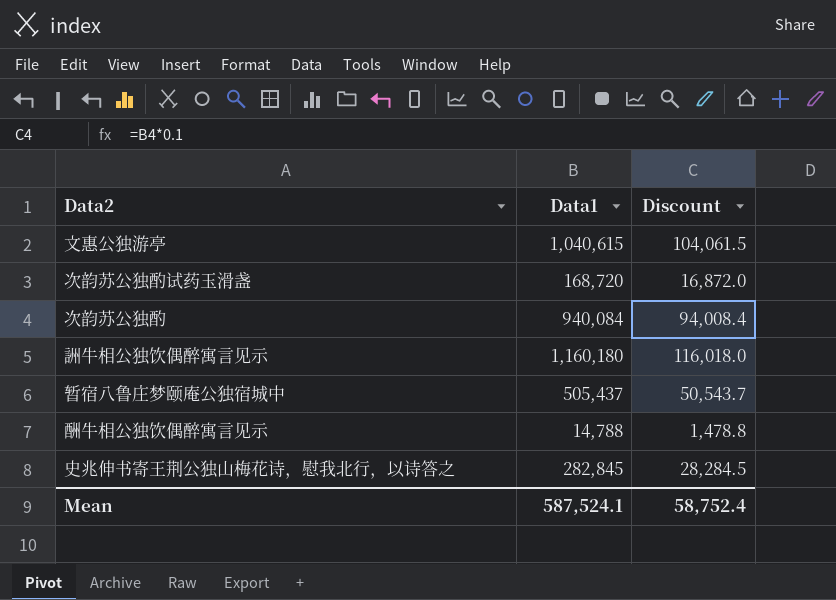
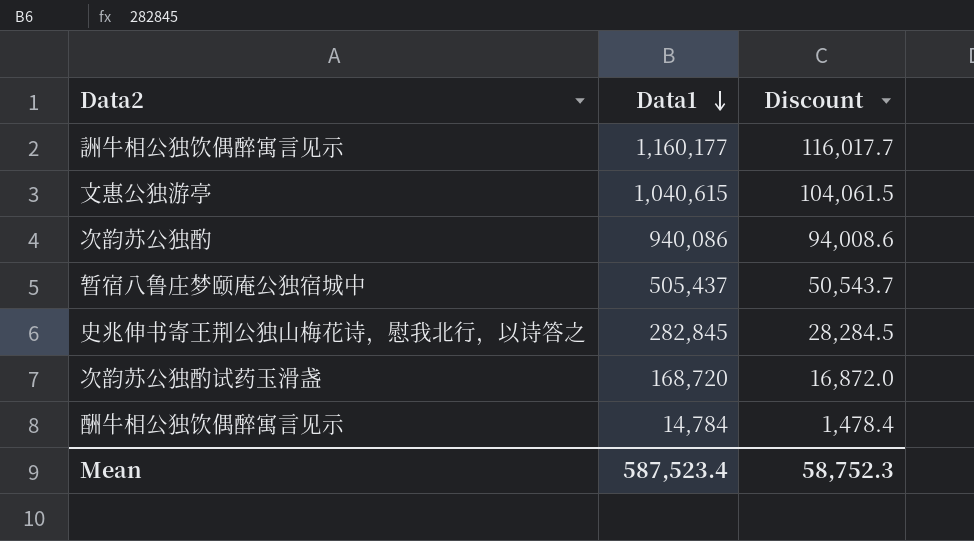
row order: none -> Data1 descending
詶牛相公独饮偶醉寓言见示 | Data1: 1,160,180 -> 1,160,177
詶牛相公独饮偶醉寓言见示 | Discount: 116,018.0 -> 116,017.7
次韵苏公独酌 | Data1: 940,084 -> 940,086
次韵苏公独酌 | Discount: 94,008.4 -> 94,008.6
酬牛相公独饮偶醉寓言见示 | Data1: 14,788 -> 14,784
酬牛相公独饮偶醉寓言见示 | Discount: 1,478.8 -> 1,478.4
Mean | Data1: 587,524.1 -> 587,523.4
Mean | Discount: 58,752.4 -> 58,752.3

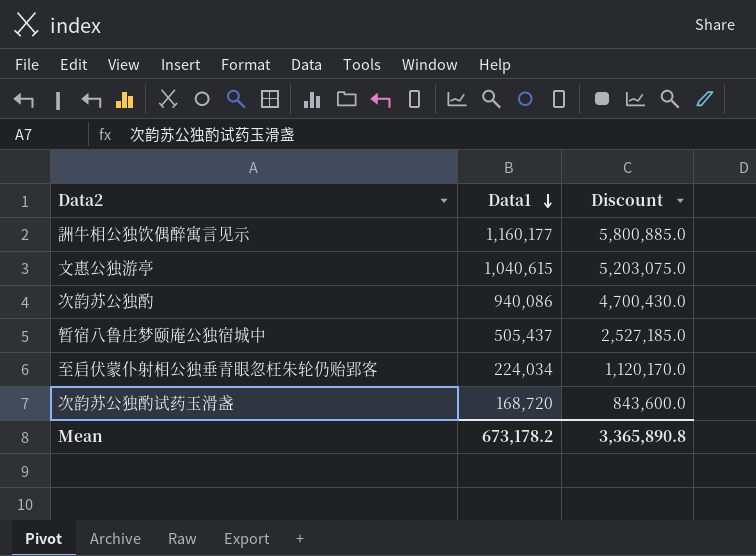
column Discount | formula: [Data1] * 0.1 -> [Data1] * 5
row 史兆伸书寄王荆公独山梅花诗，慰我北行，以诗答之: 282,845 | 28,284.5 -> none
row 酬牛相公独饮偶醉寓言见示: 14,784 | 1,478.4 -> none
row 至启伏蒙仆射相公独垂青眼忽枉朱轮仍贻郢客: none -> 224,034 | 1,120,170.0
Mean | Data1: 587,523.4 -> 673,178.2
Mean | Discount: 58,752.3 -> 3,365,890.8

